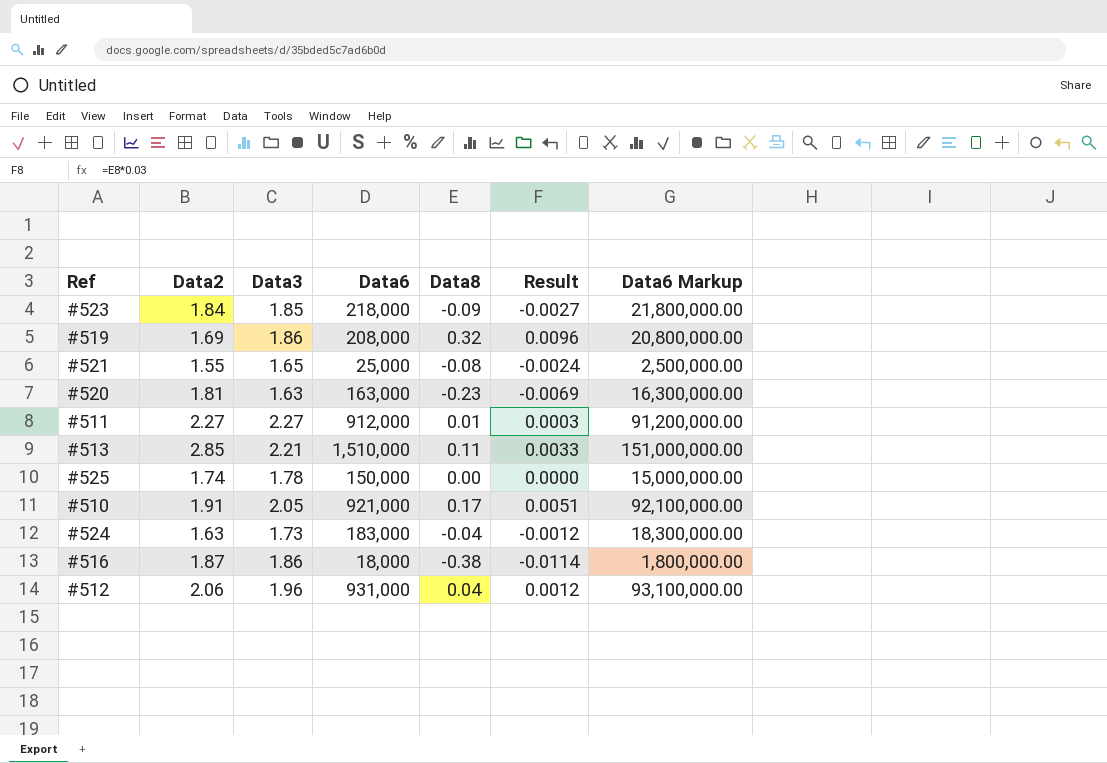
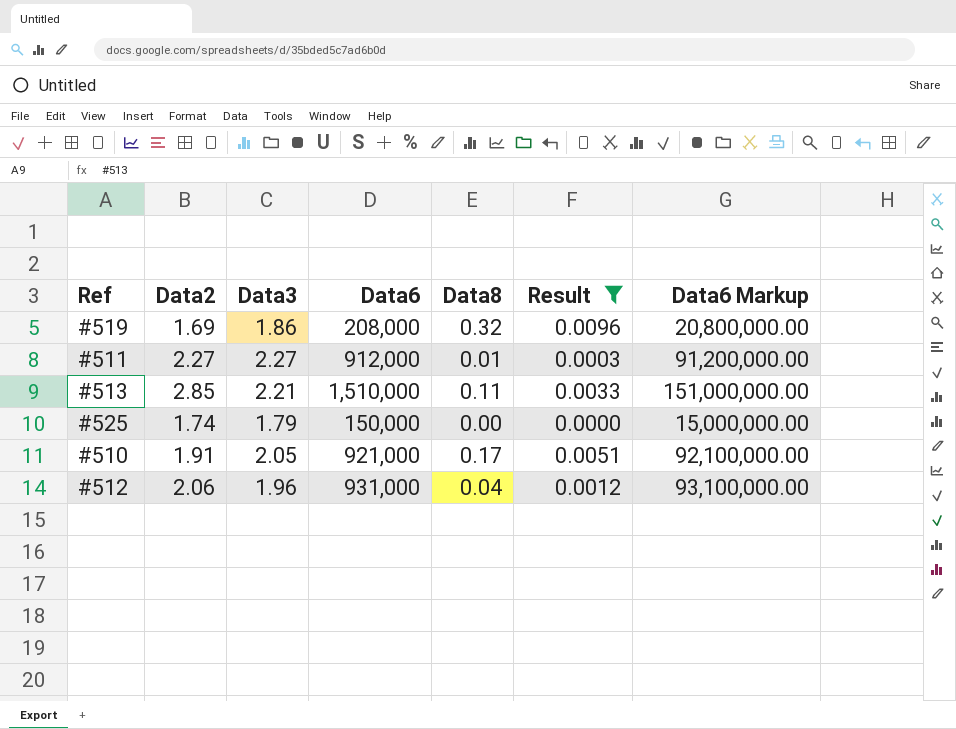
filter: none -> Result >= 0.0000
#525 | Data3: 1.78 -> 1.79

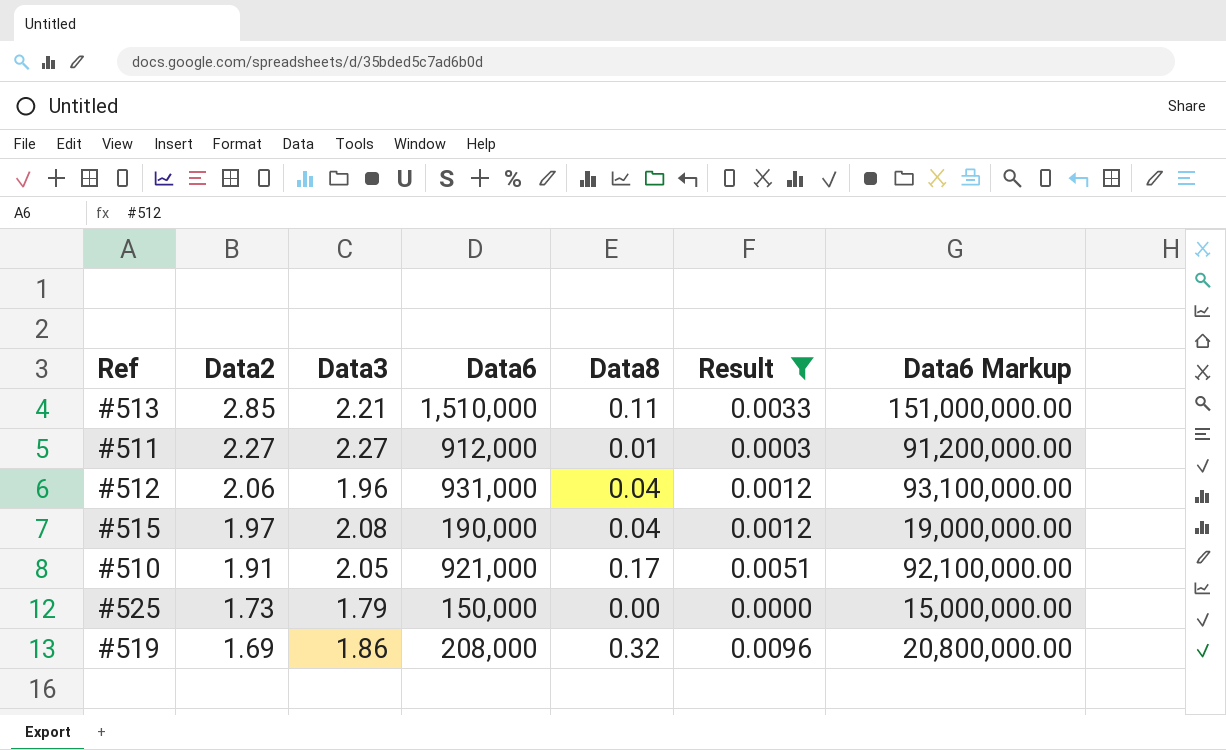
row order: none -> Data2 descending
row #515: none -> 1.97 | 2.08 | 190,000 | 0.04 | 0.0012 | 19,000,000.00
#525 | Data2: 1.74 -> 1.73

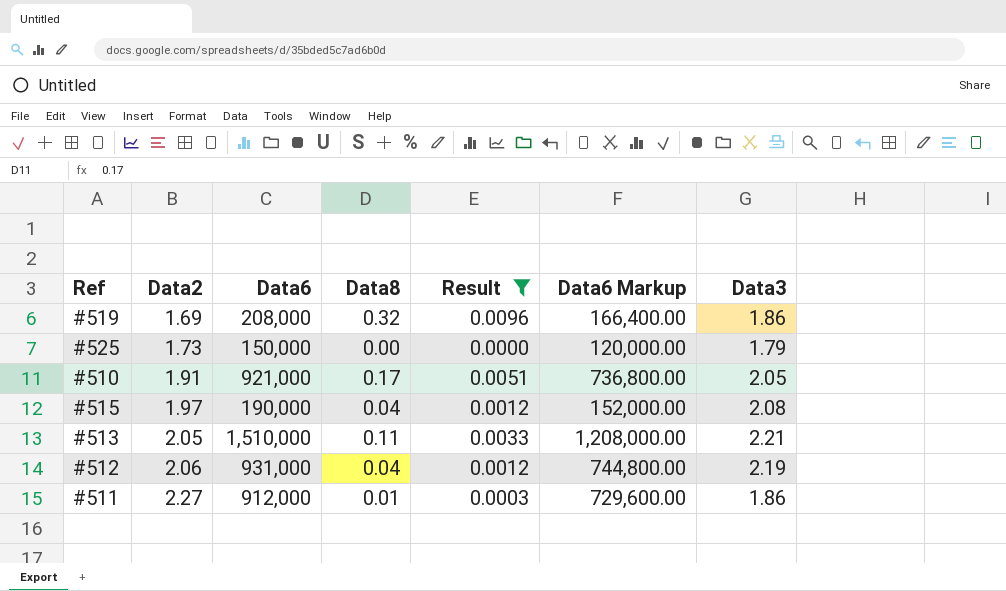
row order: Data2 descending -> Data2 ascending
column Data6 Markup | formula: [Data6] * 100 -> [Data6] * 0.8
column Data3 | position: 3 -> 7
#513 | Data2: 2.85 -> 2.05
#512 | Data3: 1.96 -> 2.19
#511 | Data3: 2.27 -> 1.86

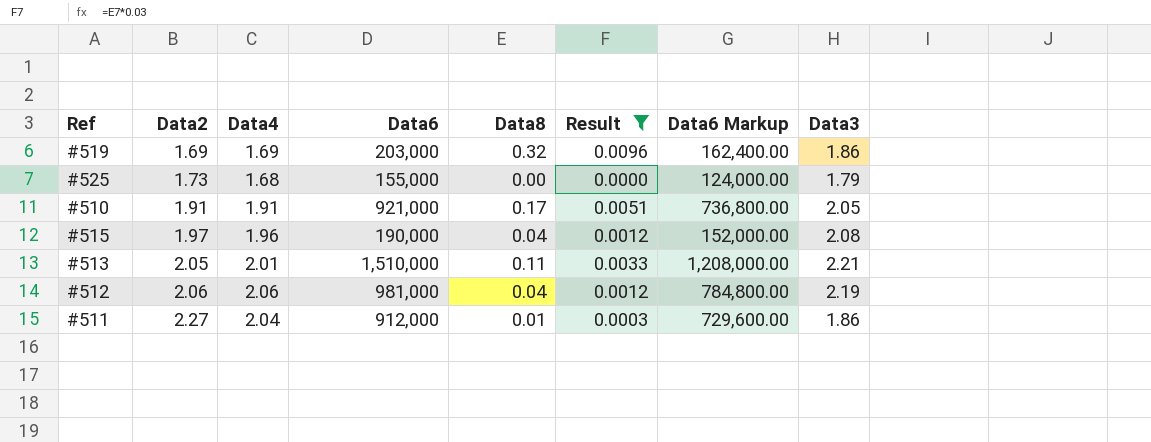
column Data4 | position: none -> 3
#519 | Data6: 208,000 -> 203,000
#519 | Data6 Markup: 166,400.00 -> 162,400.00
#525 | Data6: 150,000 -> 155,000
#525 | Data6 Markup: 120,000.00 -> 124,000.00
#512 | Data6: 931,000 -> 981,000
#512 | Data6 Markup: 744,800.00 -> 784,800.00

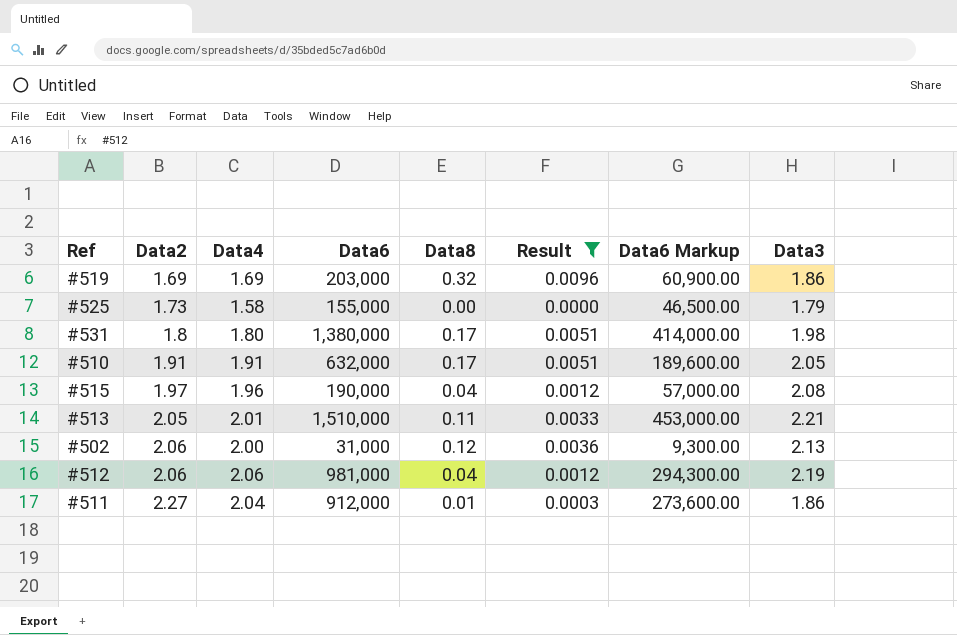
column Data6 Markup | formula: [Data6] * 0.8 -> [Data6] * 0.3
#525 | Data4: 1.68 -> 1.58
row #531: none -> 1.8 | 1.80 | 1,380,000 | 0.17 | 0.0051 | 414,000.00 | 1.98
#510 | Data6: 921,000 -> 632,000
row #502: none -> 2.06 | 2.00 | 31,000 | 0.12 | 0.0036 | 9,300.00 | 2.13

